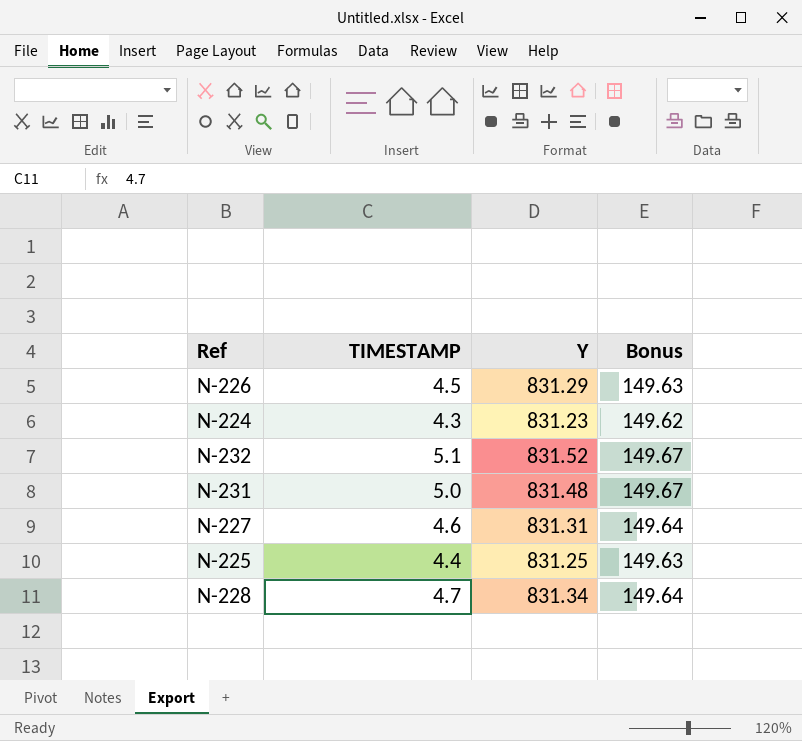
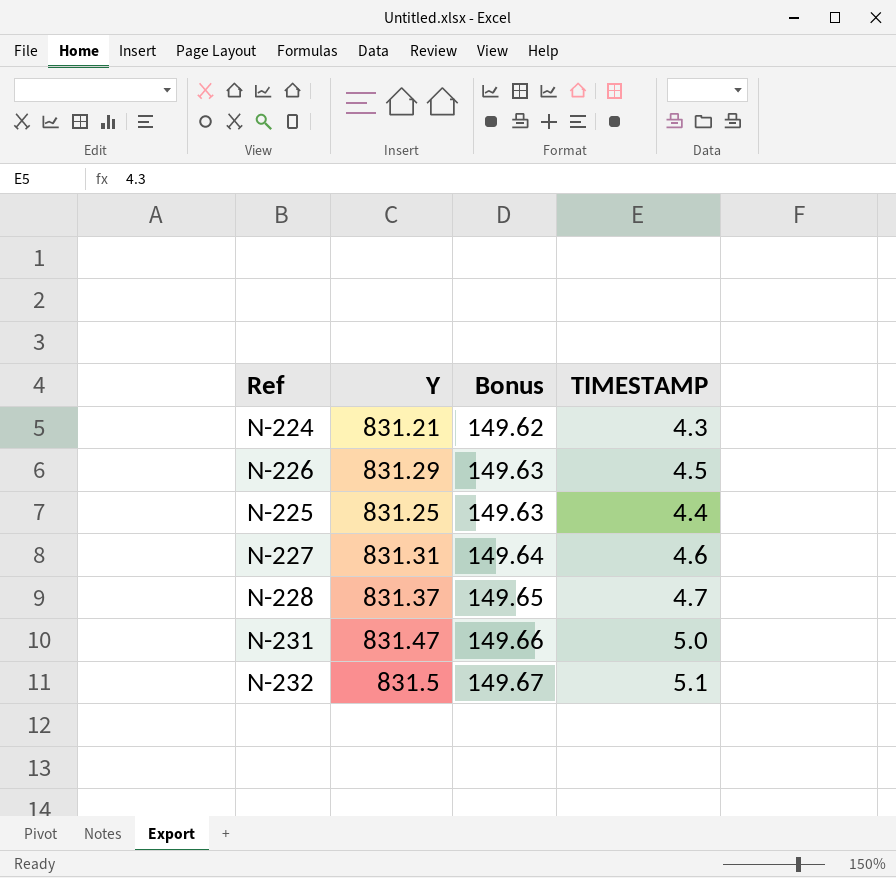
row order: none -> Bonus ascending
column TIMESTAMP | position: 2 -> 4
N-224 | Y: 831.23 -> 831.21
N-228 | Y: 831.34 -> 831.37
N-228 | Bonus: 149.64 -> 149.65
N-231 | Y: 831.48 -> 831.47
N-231 | Bonus: 149.67 -> 149.66
N-232 | Y: 831.52 -> 831.5

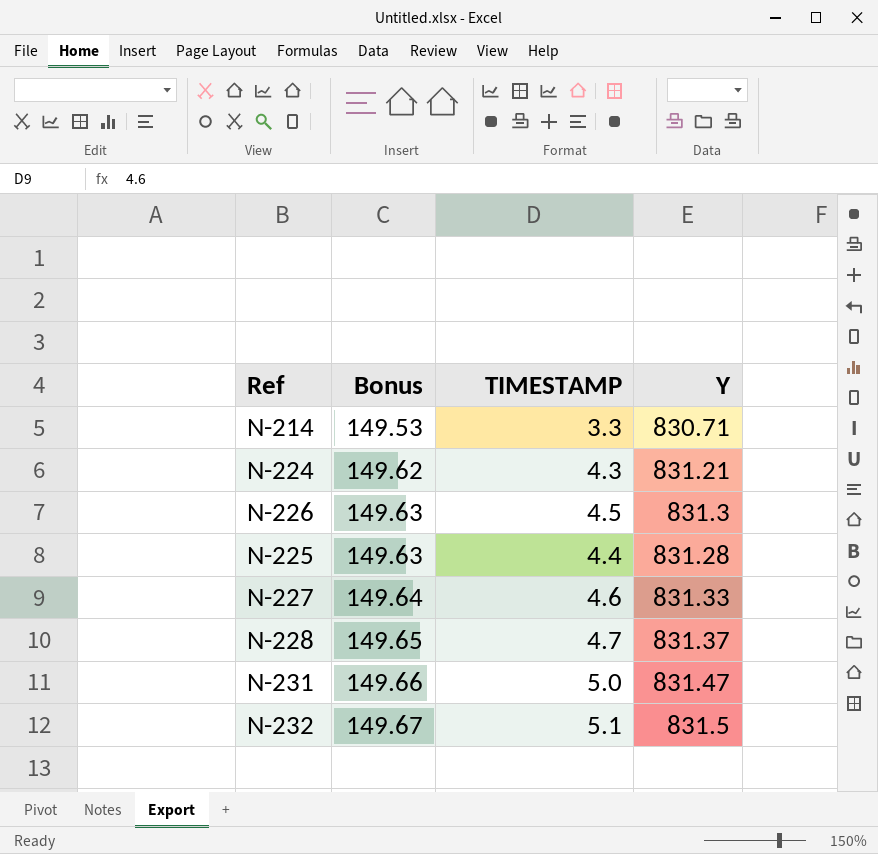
column Y | position: 2 -> 4
row N-214: none -> 149.53 | 3.3 | 830.71
N-226 | Y: 831.29 -> 831.3
N-225 | Y: 831.25 -> 831.28
N-227 | Y: 831.31 -> 831.33

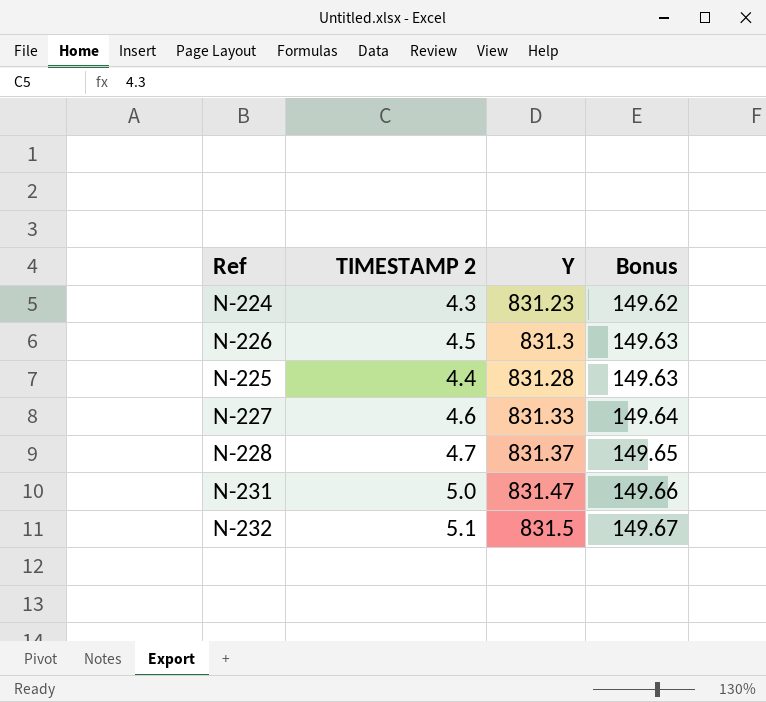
column name: TIMESTAMP -> TIMESTAMP 2
column Bonus | position: 2 -> 4
row N-214: 149.53 | 3.3 | 830.71 -> none
N-224 | Y: 831.21 -> 831.23

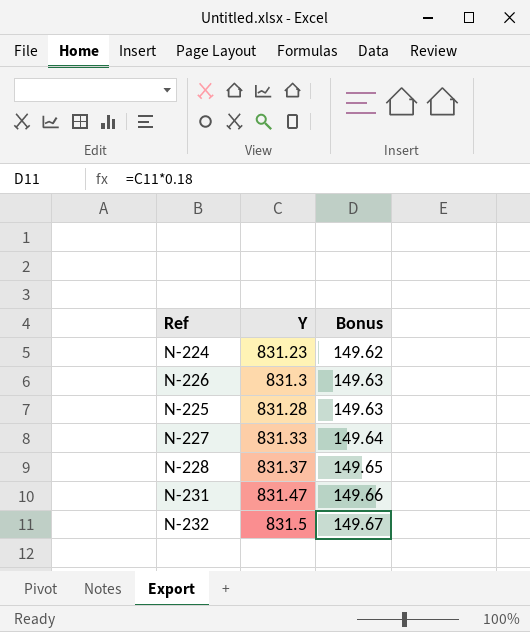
column TIMESTAMP 2 | position: 2 -> none

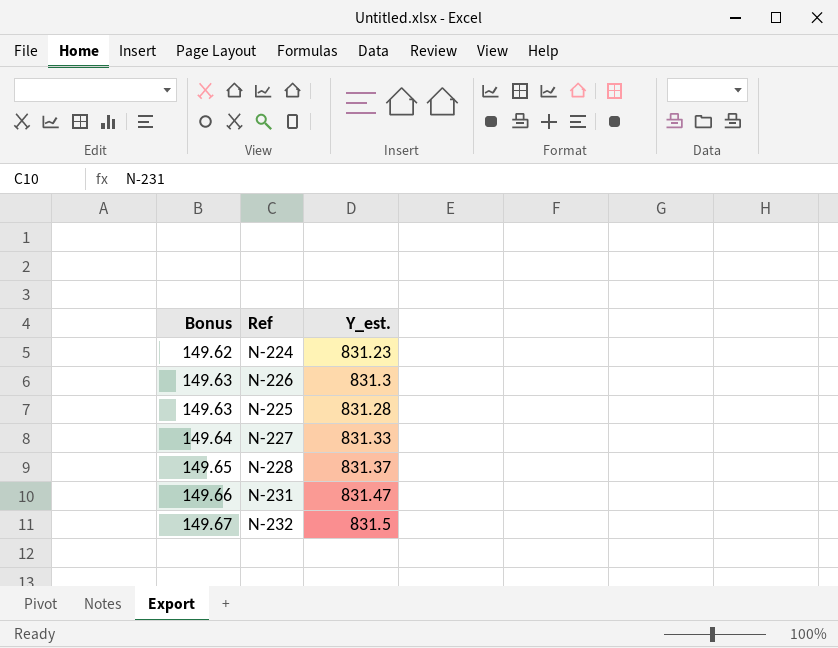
column Bonus | position: 3 -> 1
column name: Y -> Y_est.

